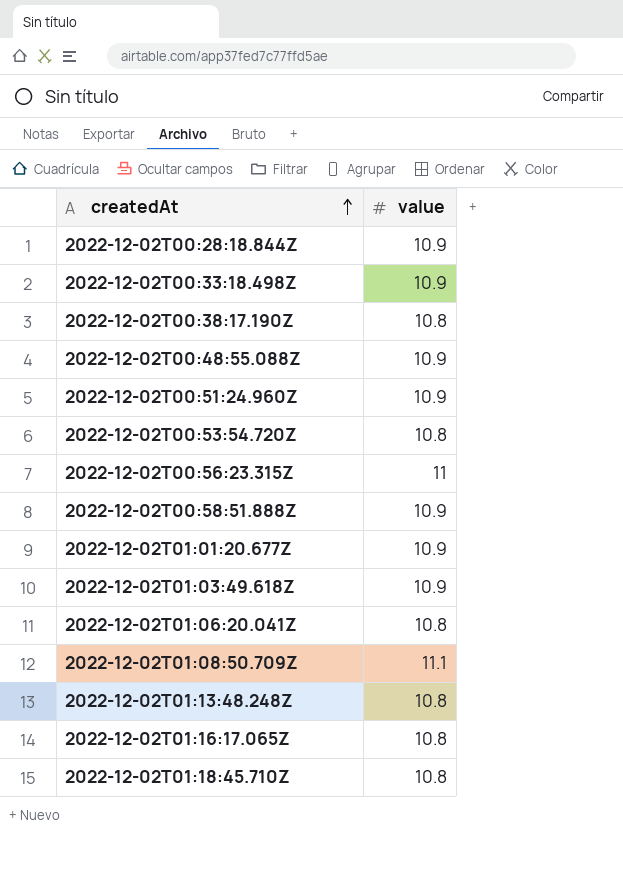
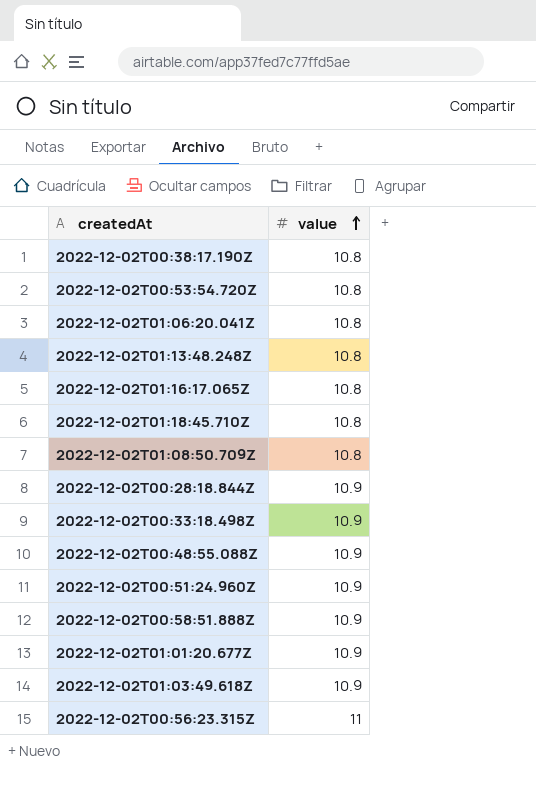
row order: createdAt ascending -> value ascending
2022-12-02T01:08:50.709Z | value: 11.1 -> 10.8

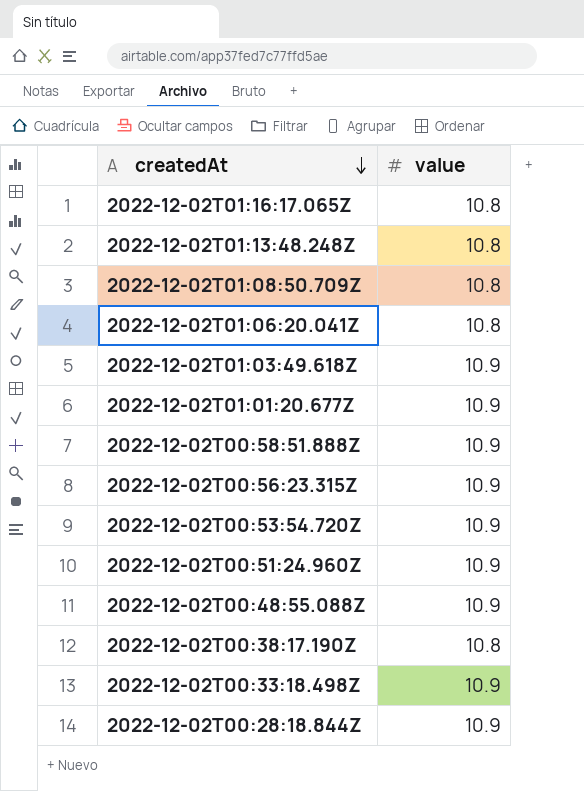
row order: value ascending -> createdAt descending
row 2022-12-02T01:18:45.710Z: 10.8 -> none
2022-12-02T00:56:23.315Z | value: 11 -> 10.9
2022-12-02T00:53:54.720Z | value: 10.8 -> 10.9

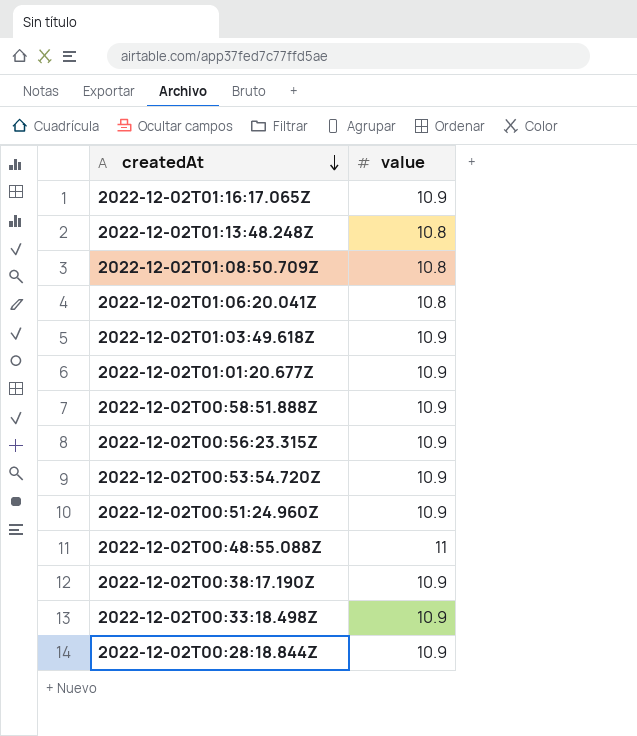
2022-12-02T01:16:17.065Z | value: 10.8 -> 10.9
2022-12-02T00:48:55.088Z | value: 10.9 -> 11
2022-12-02T00:38:17.190Z | value: 10.8 -> 10.9

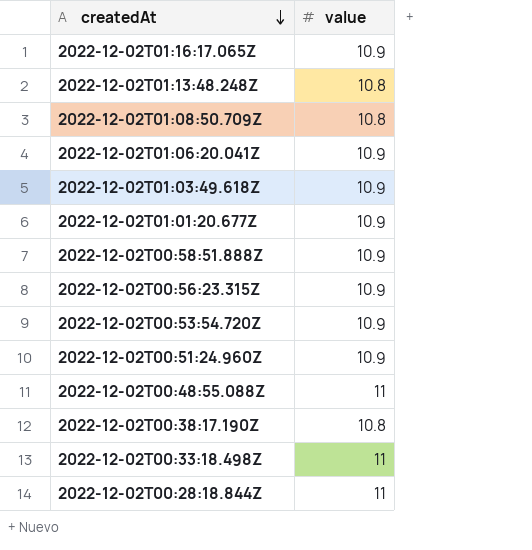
2022-12-02T01:06:20.041Z | value: 10.8 -> 10.9
2022-12-02T00:38:17.190Z | value: 10.9 -> 10.8
2022-12-02T00:33:18.498Z | value: 10.9 -> 11
2022-12-02T00:28:18.844Z | value: 10.9 -> 11

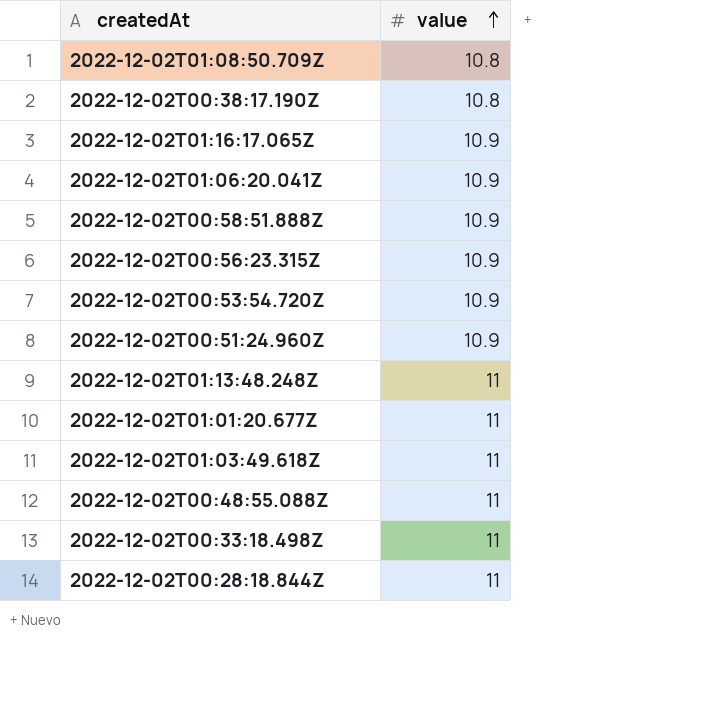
row order: createdAt descending -> value ascending
2022-12-02T01:13:48.248Z | value: 10.8 -> 11
2022-12-02T01:01:20.677Z | value: 10.9 -> 11
2022-12-02T01:03:49.618Z | value: 10.9 -> 11

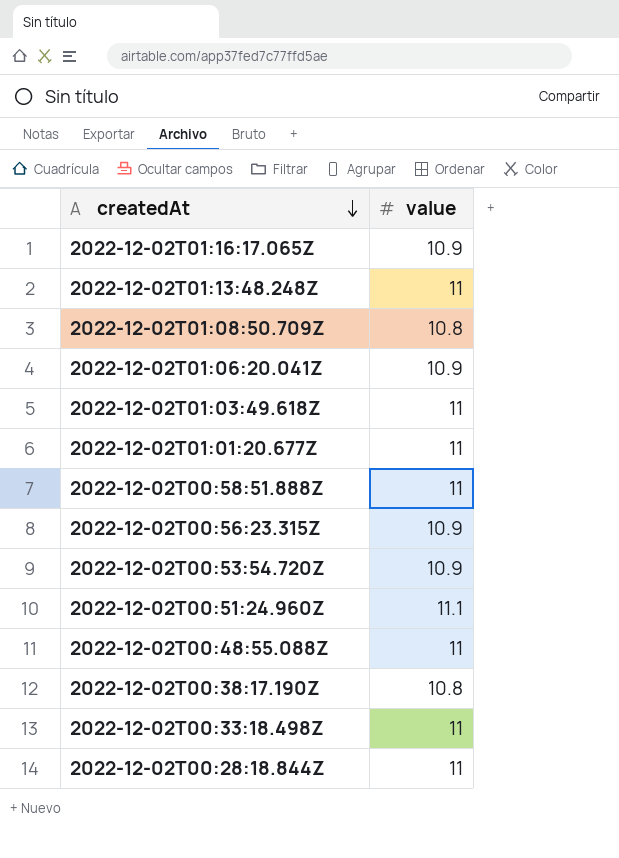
row order: value ascending -> createdAt descending
2022-12-02T00:58:51.888Z | value: 10.9 -> 11
2022-12-02T00:51:24.960Z | value: 10.9 -> 11.1

